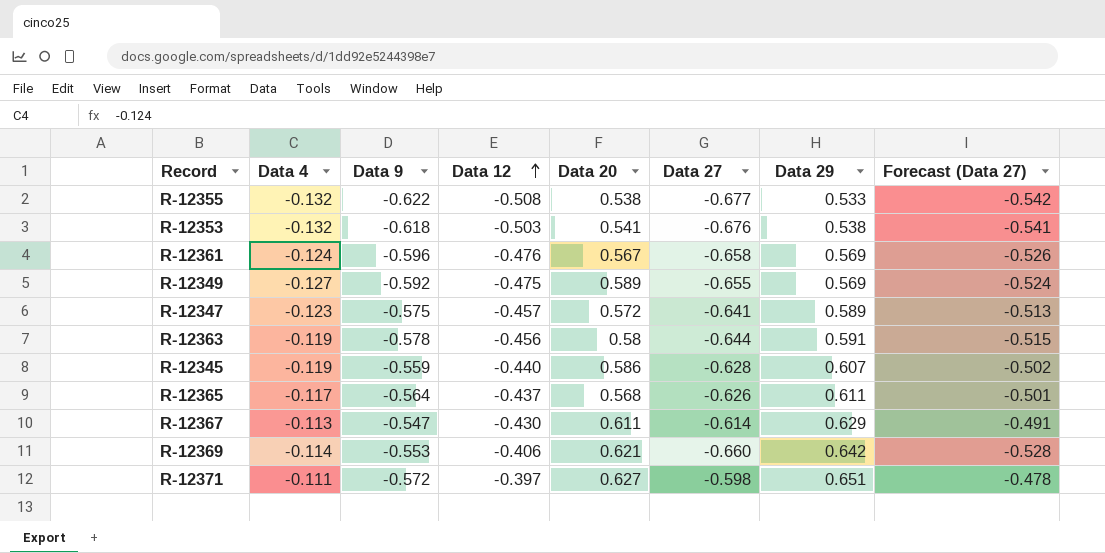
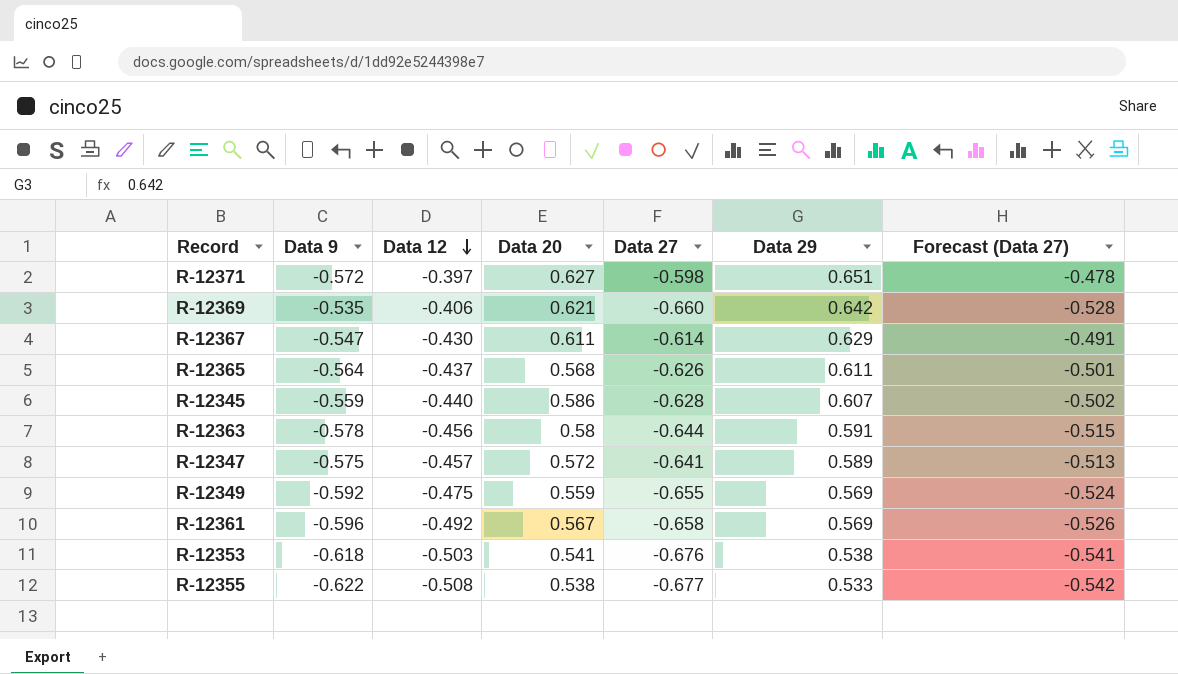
row order: Data 12 ascending -> Data 12 descending
column Data 4 | position: 2 -> none
R-12369 | Data 9: -0.553 -> -0.535
R-12349 | Data 20: 0.589 -> 0.559
R-12361 | Data 12: -0.476 -> -0.492

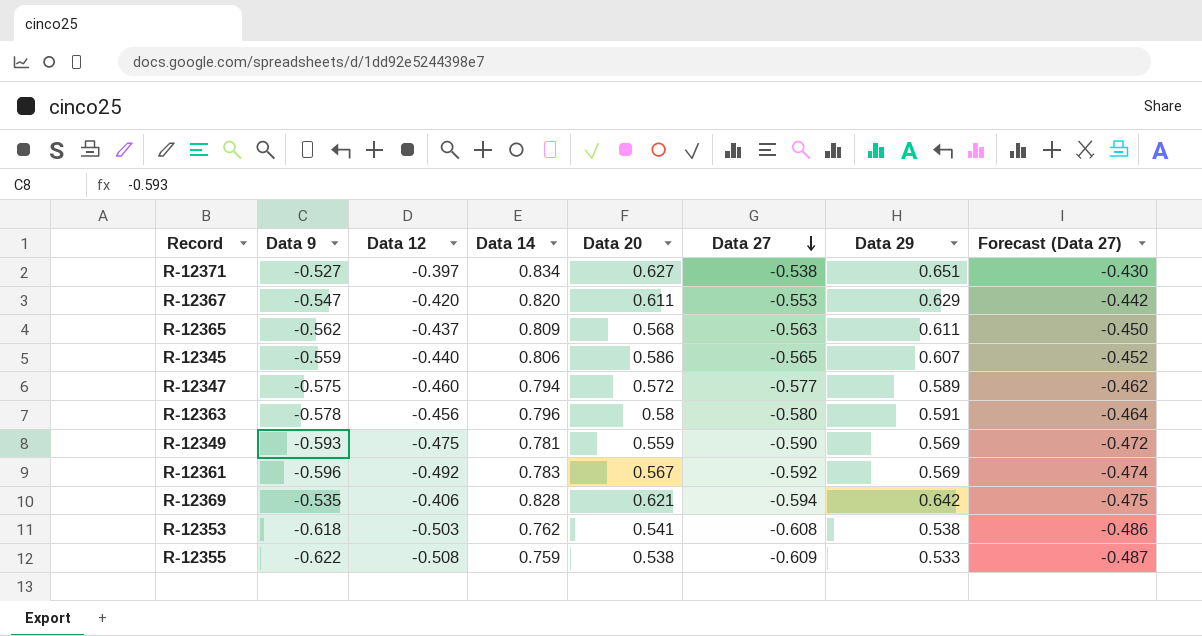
row order: Data 12 descending -> Data 27 descending
column Data 14 | position: none -> 4
R-12371 | Data 9: -0.572 -> -0.527
R-12371 | Data 27: -0.598 -> -0.538
R-12371 | Forecast (Data 27): -0.478 -> -0.430
R-12367 | Data 12: -0.430 -> -0.420
R-12367 | Data 27: -0.614 -> -0.553
R-12367 | Forecast (Data 27): -0.491 -> -0.442
R-12365 | Data 9: -0.564 -> -0.562
R-12365 | Data 27: -0.626 -> -0.563
R-12365 | Forecast (Data 27): -0.501 -> -0.450
R-12345 | Data 27: -0.628 -> -0.565
R-12345 | Forecast (Data 27): -0.502 -> -0.452
R-12347 | Data 12: -0.457 -> -0.460
R-12347 | Data 27: -0.641 -> -0.577
R-12347 | Forecast (Data 27): -0.513 -> -0.462
R-12363 | Data 27: -0.644 -> -0.580
R-12363 | Forecast (Data 27): -0.515 -> -0.464
R-12349 | Data 9: -0.592 -> -0.593
R-12349 | Data 27: -0.655 -> -0.590
R-12349 | Forecast (Data 27): -0.524 -> -0.472
R-12361 | Data 27: -0.658 -> -0.592
R-12361 | Forecast (Data 27): -0.526 -> -0.474
R-12369 | Data 27: -0.660 -> -0.594
R-12369 | Forecast (Data 27): -0.528 -> -0.475
R-12353 | Data 27: -0.676 -> -0.608
R-12353 | Forecast (Data 27): -0.541 -> -0.486
R-12355 | Data 27: -0.677 -> -0.609
R-12355 | Forecast (Data 27): -0.542 -> -0.487

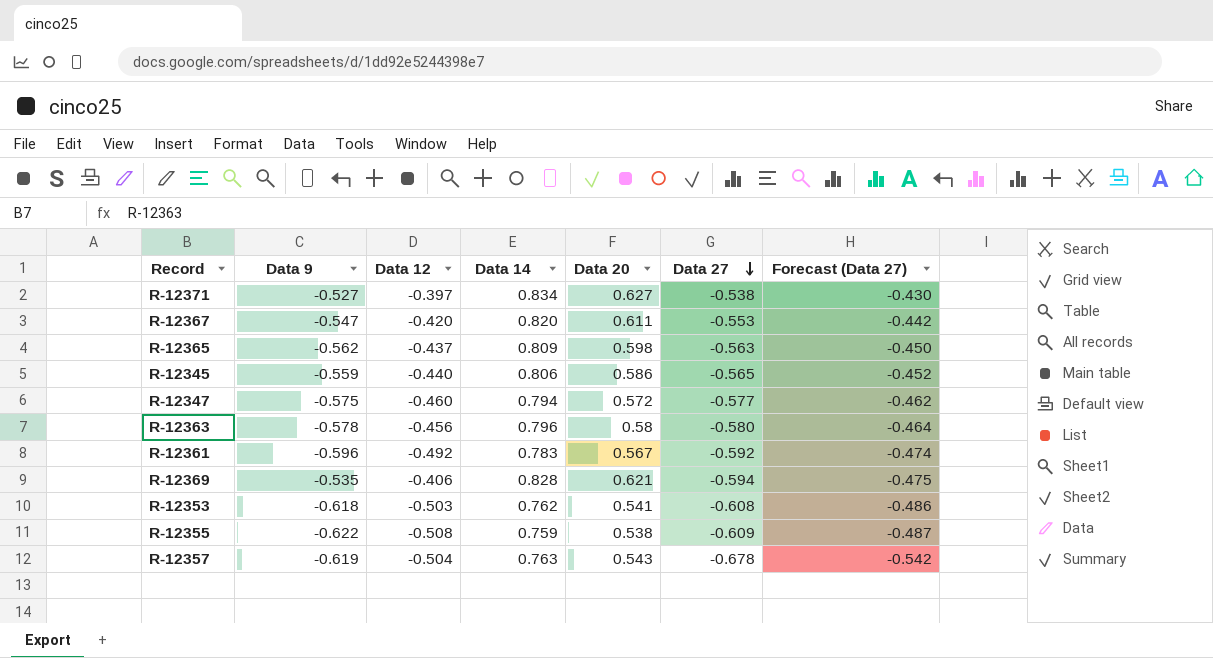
column Data 29 | position: 7 -> none
row R-12349: -0.593 | -0.475 | 0.781 | 0.559 | -0.590 | 0.569 | -0.472 -> none
R-12365 | Data 20: 0.568 -> 0.598
row R-12357: none -> -0.619 | -0.504 | 0.763 | 0.543 | -0.678 | -0.542

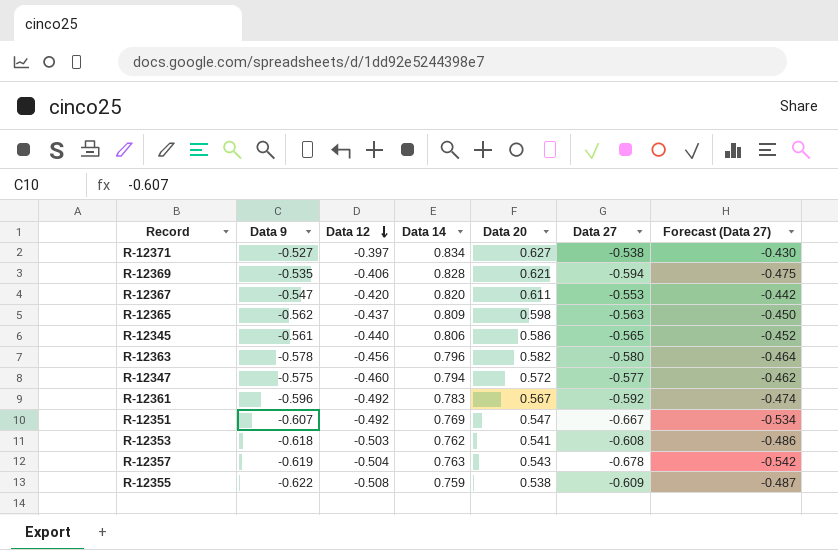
row order: Data 27 descending -> Data 12 descending
R-12345 | Data 9: -0.559 -> -0.561
R-12363 | Data 20: 0.58 -> 0.582
row R-12351: none -> -0.607 | -0.492 | 0.769 | 0.547 | -0.667 | -0.534

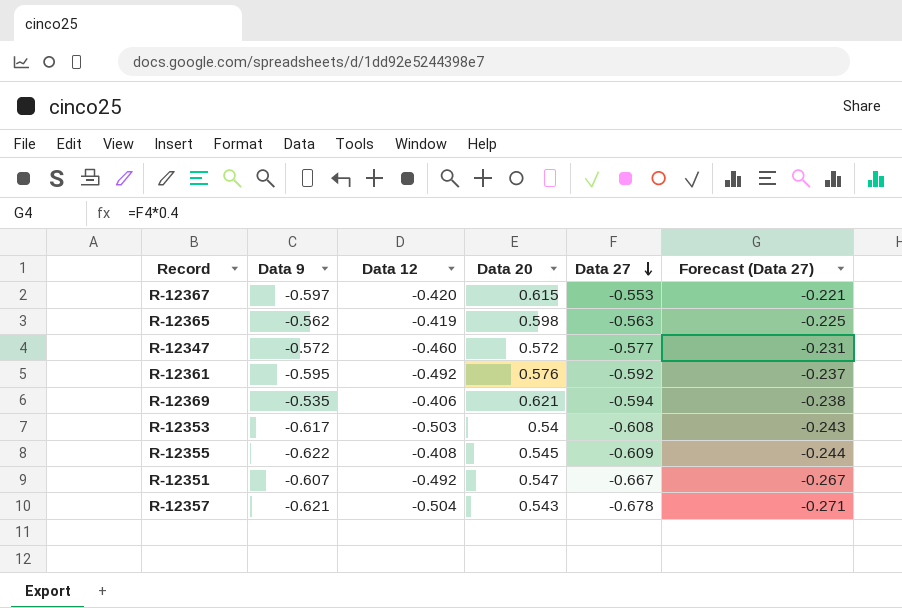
row order: Data 12 descending -> Data 27 descending
column Data 14 | position: 4 -> none
column Forecast (Data 27) | formula: [Data 27] * 0.8 -> [Data 27] * 0.4
row R-12371: -0.527 | -0.397 | 0.834 | 0.627 | -0.538 | -0.430 -> none
row R-12345: -0.561 | -0.440 | 0.806 | 0.586 | -0.565 | -0.452 -> none
row R-12363: -0.578 | -0.456 | 0.796 | 0.582 | -0.580 | -0.464 -> none
R-12367 | Data 9: -0.547 -> -0.597
R-12367 | Data 20: 0.611 -> 0.615
R-12365 | Data 12: -0.437 -> -0.419
R-12347 | Data 9: -0.575 -> -0.572
R-12361 | Data 9: -0.596 -> -0.595
R-12361 | Data 20: 0.567 -> 0.576
R-12353 | Data 9: -0.618 -> -0.617
R-12353 | Data 20: 0.541 -> 0.54
R-12355 | Data 12: -0.508 -> -0.408
R-12355 | Data 20: 0.538 -> 0.545
R-12357 | Data 9: -0.619 -> -0.621

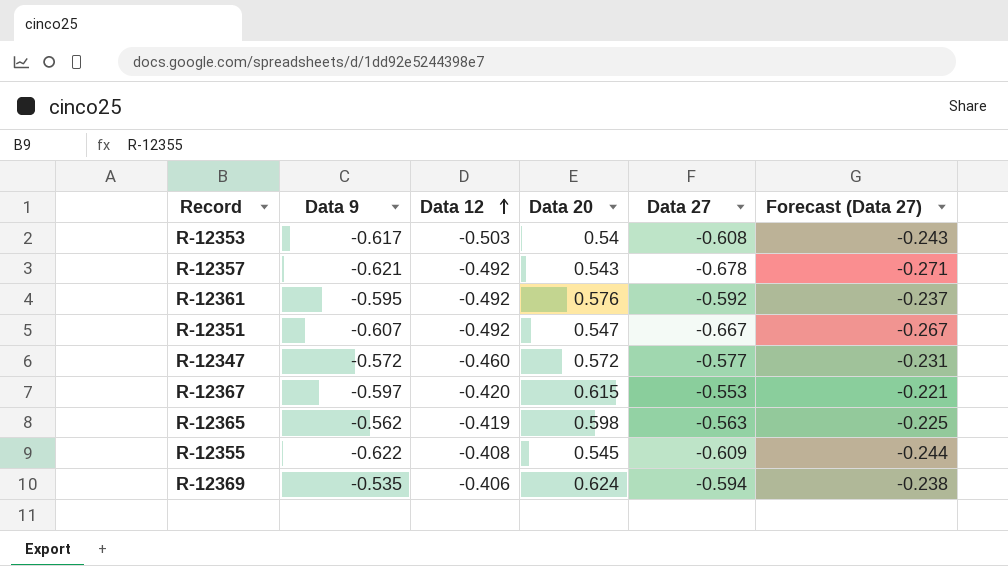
row order: Data 27 descending -> Data 12 ascending
R-12357 | Data 12: -0.504 -> -0.492
R-12369 | Data 20: 0.621 -> 0.624

